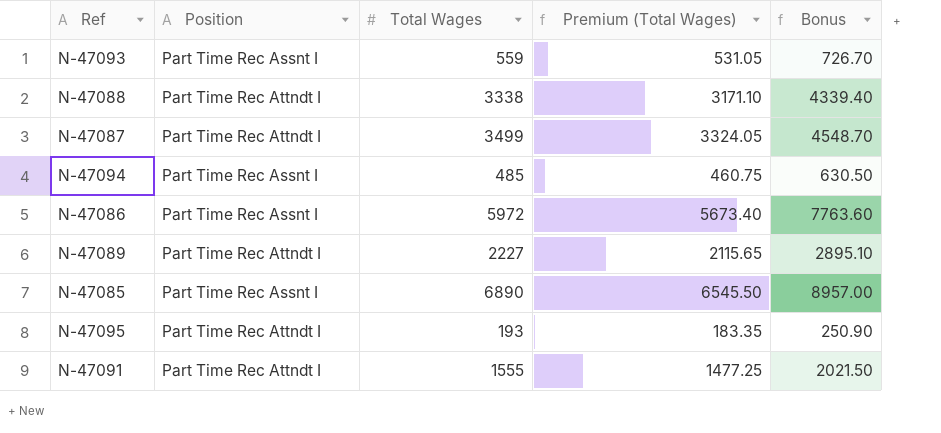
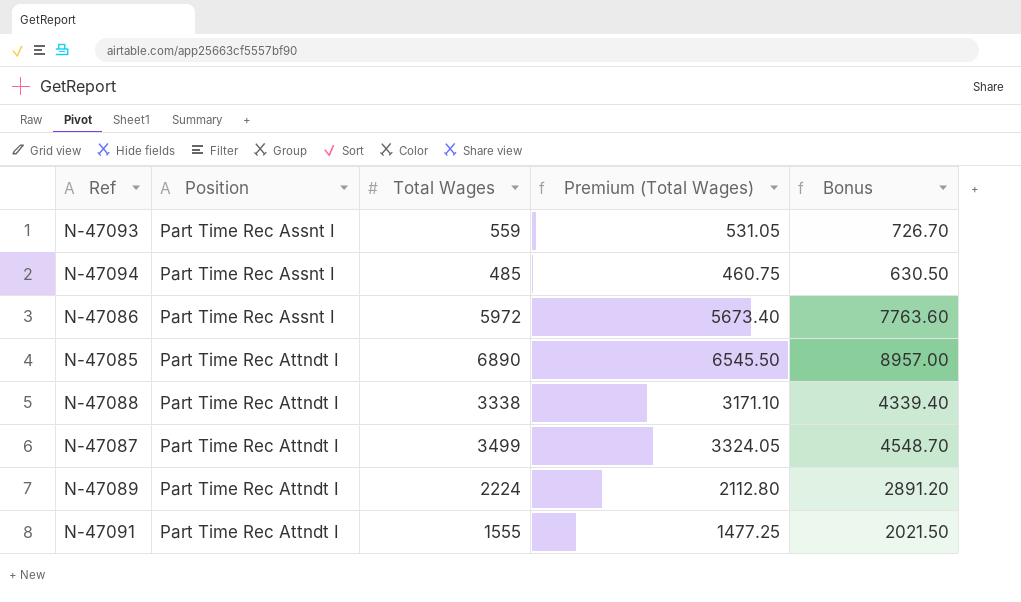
row order: none -> Position ascending
row N-47095: Part Time Rec Attndt I | 193 | 183.35 | 250.90 -> none
N-47085 | Position: Part Time Rec Assnt I -> Part Time Rec Attndt I
N-47089 | Total Wages: 2227 -> 2224
N-47089 | Premium (Total Wages): 2115.65 -> 2112.80
N-47089 | Bonus: 2895.10 -> 2891.20

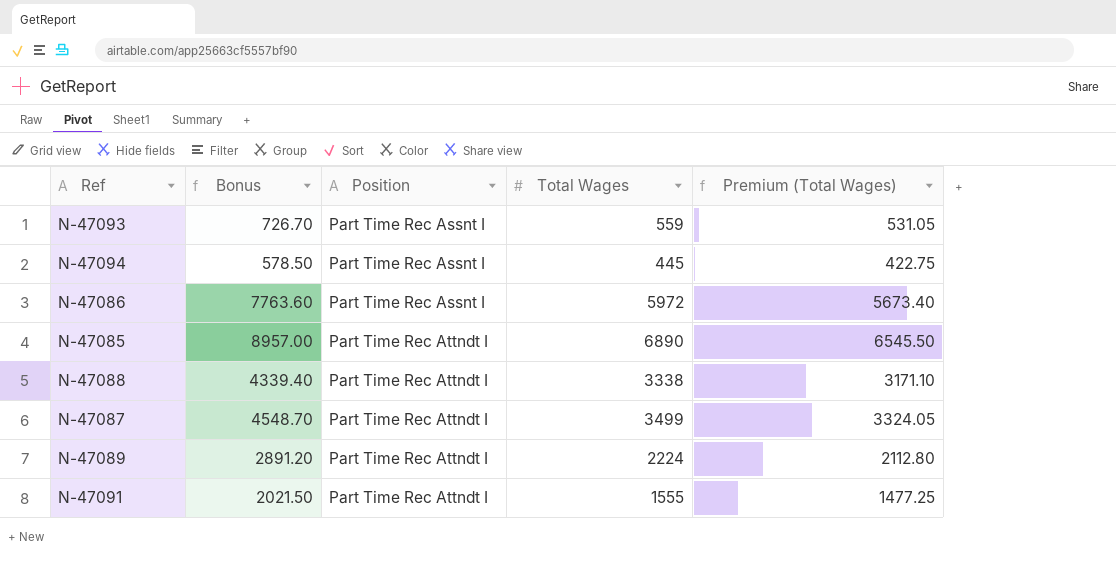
column Bonus | position: 5 -> 2
N-47094 | Bonus: 630.50 -> 578.50
N-47094 | Total Wages: 485 -> 445
N-47094 | Premium (Total Wages): 460.75 -> 422.75

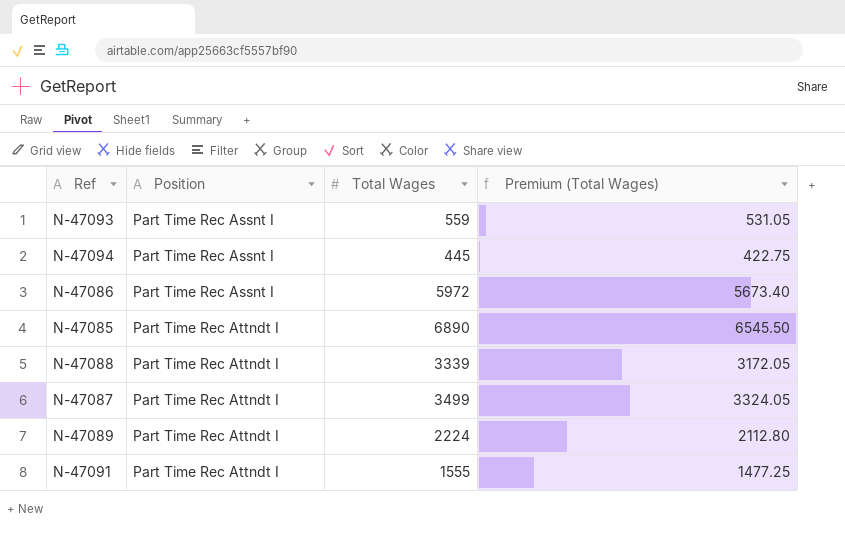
column Bonus | formula: [Total Wages] * 1.3 -> none
N-47088 | Total Wages: 3338 -> 3339
N-47088 | Premium (Total Wages): 3171.10 -> 3172.05

